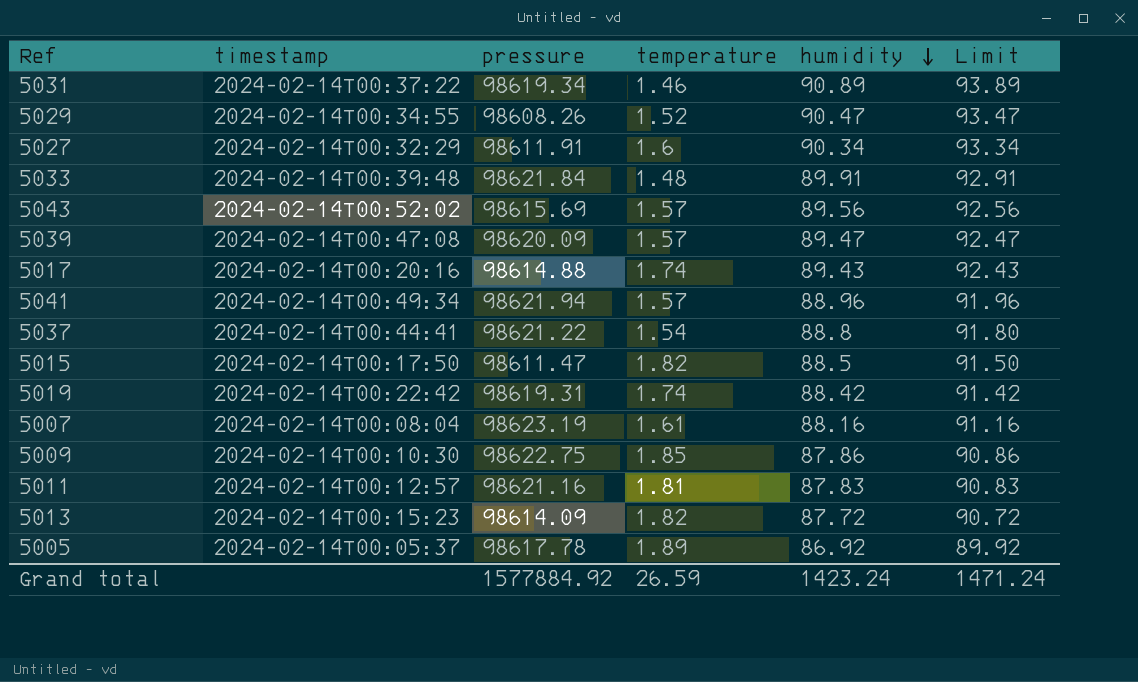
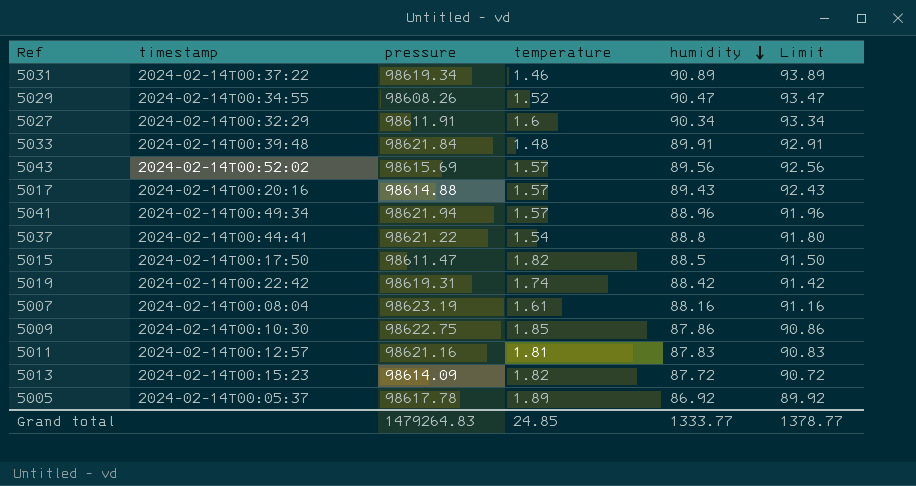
row 5039: 2024-02-14T00:47:08 | 98620.09 | 1.57 | 89.47 | 92.47 -> none
5017 | temperature: 1.74 -> 1.57
Grand total | pressure: 1577884.92 -> 1479264.83
Grand total | temperature: 26.59 -> 24.85
Grand total | humidity: 1423.24 -> 1333.77
Grand total | Limit: 1471.24 -> 1378.77

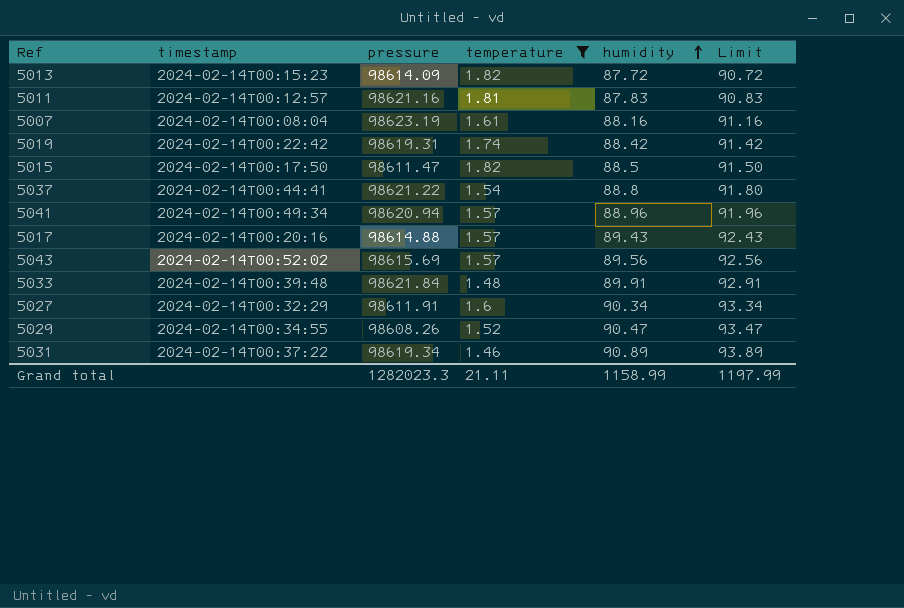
filter: none -> temperature <= 1.82
row order: humidity descending -> humidity ascending
5041 | pressure: 98621.94 -> 98620.94
Grand total | pressure: 1479264.83 -> 1282023.3
Grand total | temperature: 24.85 -> 21.11
Grand total | humidity: 1333.77 -> 1158.99
Grand total | Limit: 1378.77 -> 1197.99

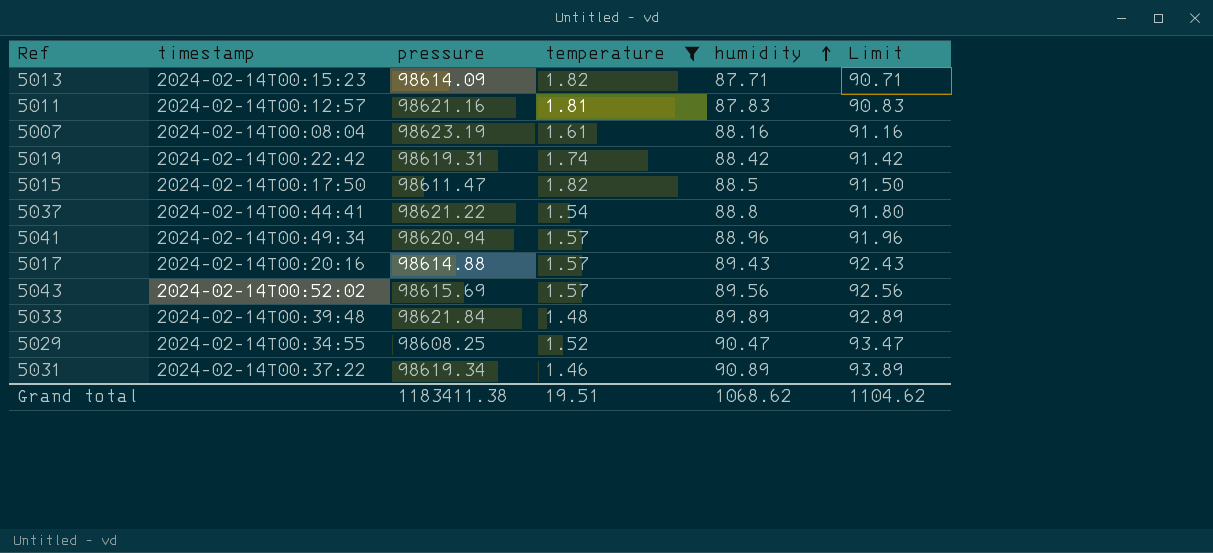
row 5027: 2024-02-14T00:32:29 | 98611.91 | 1.6 | 90.34 | 93.34 -> none
5013 | humidity: 87.72 -> 87.71
5013 | Limit: 90.72 -> 90.71
5033 | humidity: 89.91 -> 89.89
5033 | Limit: 92.91 -> 92.89
5029 | pressure: 98608.26 -> 98608.25
Grand total | pressure: 1282023.3 -> 1183411.38
Grand total | temperature: 21.11 -> 19.51
Grand total | humidity: 1158.99 -> 1068.62
Grand total | Limit: 1197.99 -> 1104.62

